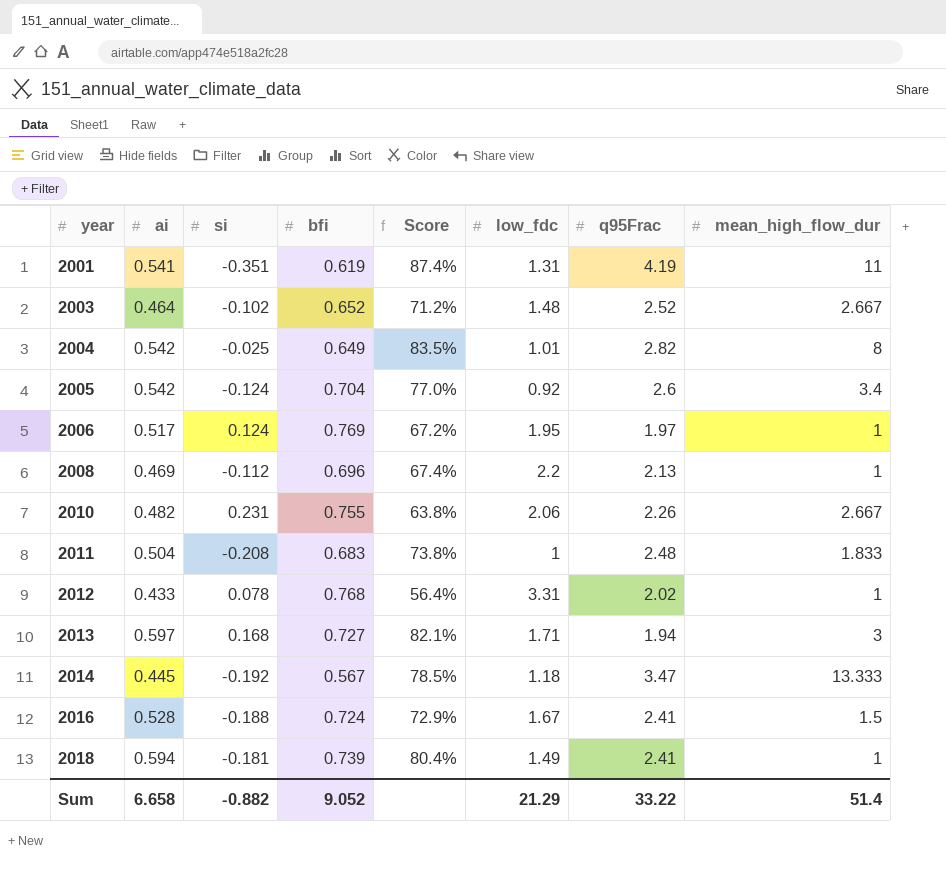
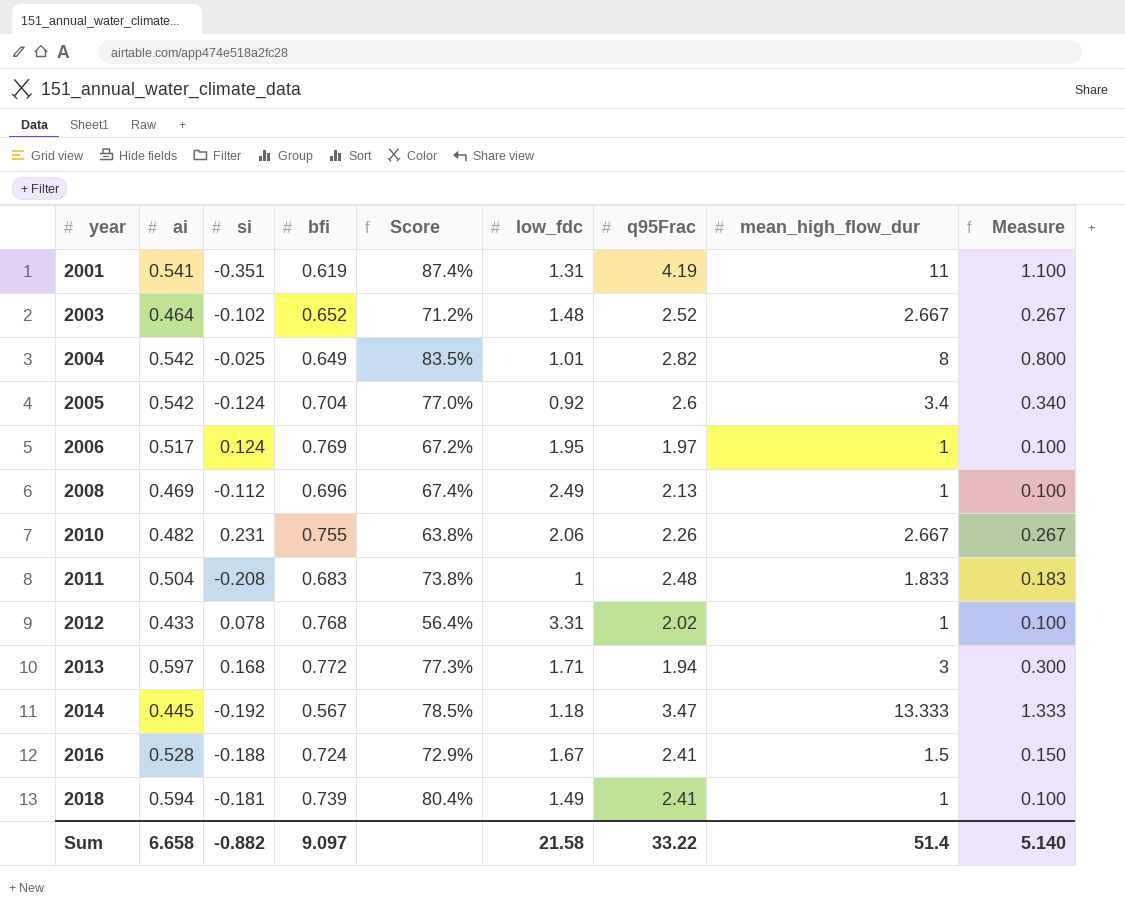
column Measure | formula: none -> [mean_high_flow_dur] * 0.1
2008 | low_fdc: 2.2 -> 2.49
2013 | bfi: 0.727 -> 0.772
2013 | Score: 82.1% -> 77.3%
Sum | bfi: 9.052 -> 9.097
Sum | low_fdc: 21.29 -> 21.58

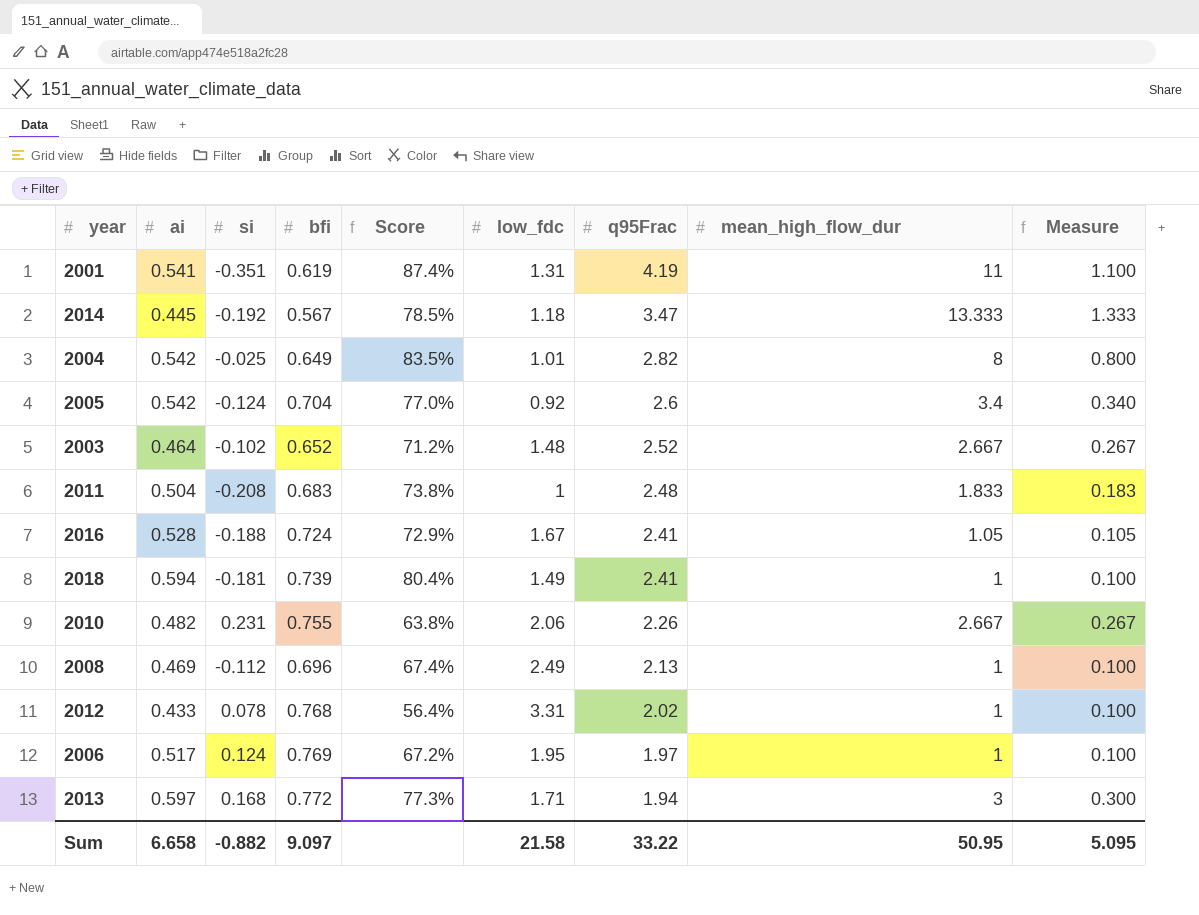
row order: year ascending -> q95Frac descending
2016 | mean_high_flow_dur: 1.5 -> 1.05
2016 | Measure: 0.150 -> 0.105
Sum | mean_high_flow_dur: 51.4 -> 50.95
Sum | Measure: 5.140 -> 5.095

